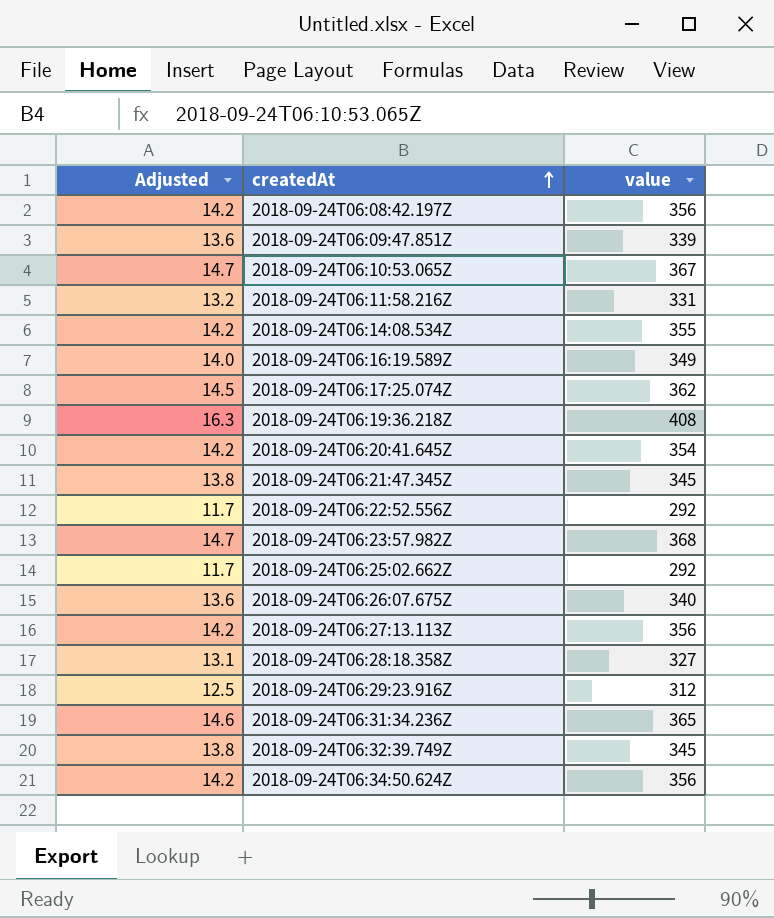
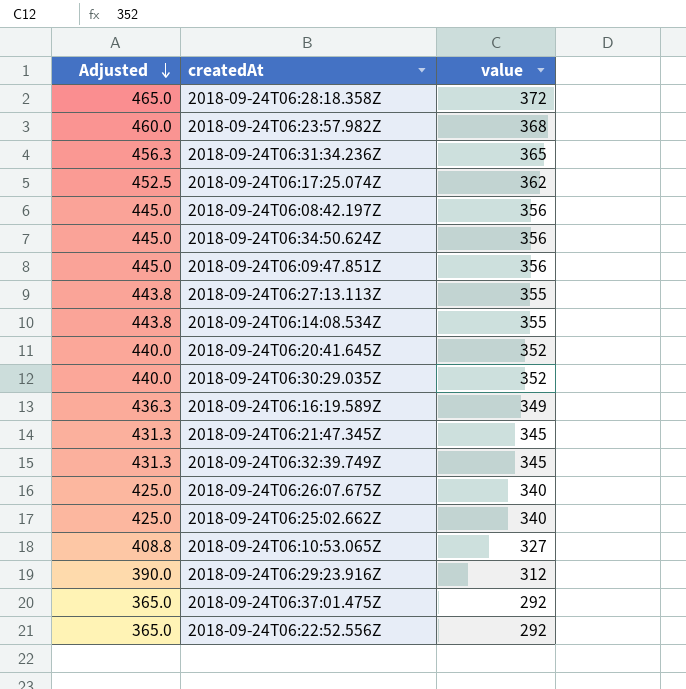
row order: createdAt ascending -> Adjusted descending
column Adjusted | formula: [value] * 0.04 -> [value] * 1.25
row 2018-09-24T06:11:58.216Z: 13.2 | 331 -> none
row 2018-09-24T06:19:36.218Z: 16.3 | 408 -> none
2018-09-24T06:28:18.358Z | value: 327 -> 372
2018-09-24T06:09:47.851Z | value: 339 -> 356
2018-09-24T06:27:13.113Z | value: 356 -> 355
2018-09-24T06:20:41.645Z | value: 354 -> 352
row 2018-09-24T06:30:29.035Z: none -> 440.0 | 352
2018-09-24T06:25:02.662Z | value: 292 -> 340
2018-09-24T06:10:53.065Z | value: 367 -> 327
row 2018-09-24T06:37:01.475Z: none -> 365.0 | 292

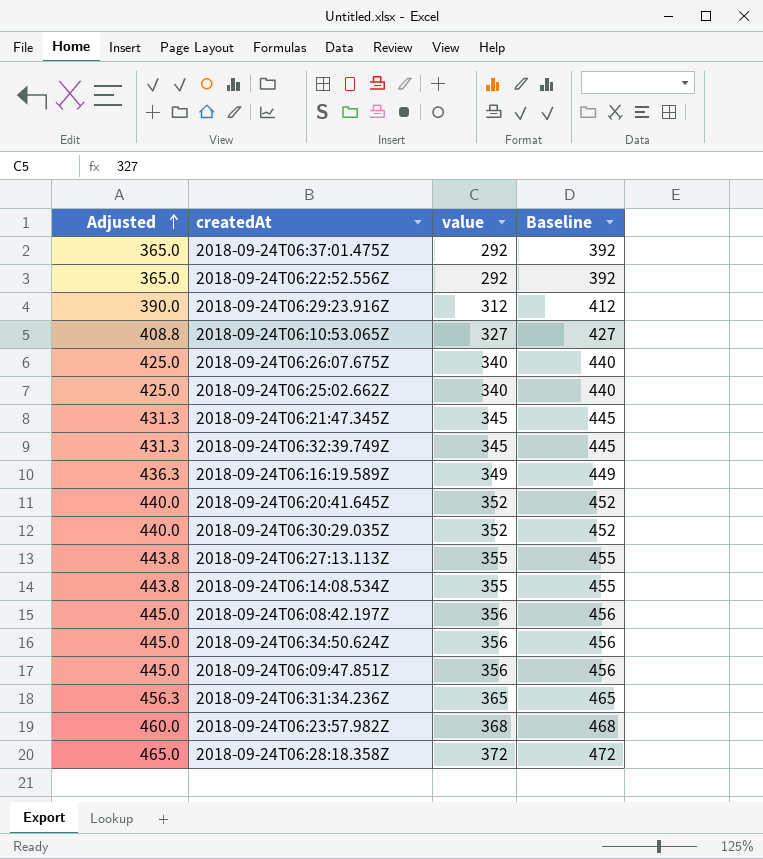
row order: Adjusted descending -> Adjusted ascending
column Baseline | formula: none -> [value] + 100
row 2018-09-24T06:17:25.074Z: 452.5 | 362 -> none

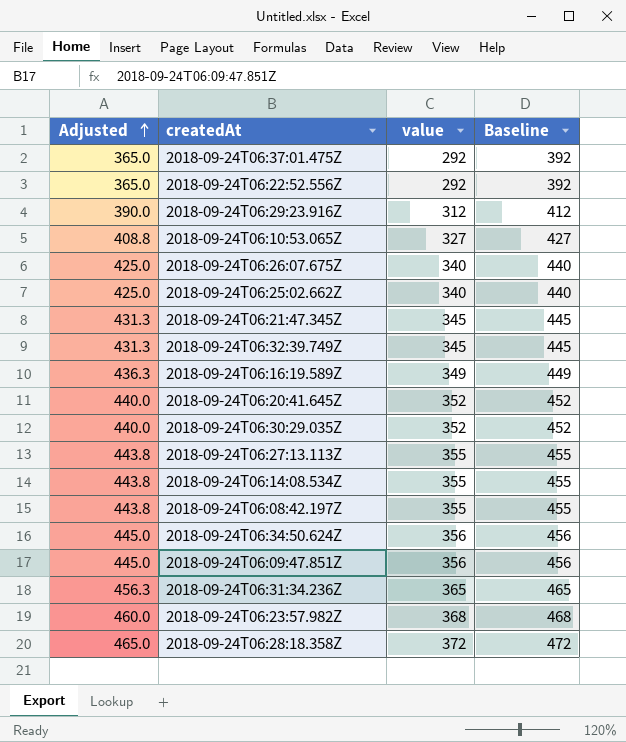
2018-09-24T06:08:42.197Z | Adjusted: 445.0 -> 443.8
2018-09-24T06:08:42.197Z | value: 356 -> 355
2018-09-24T06:08:42.197Z | Baseline: 456 -> 455

